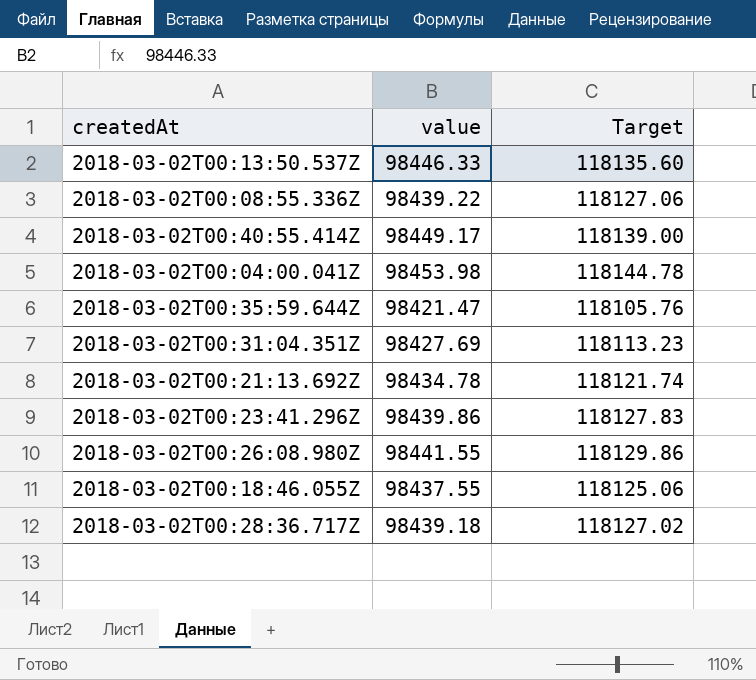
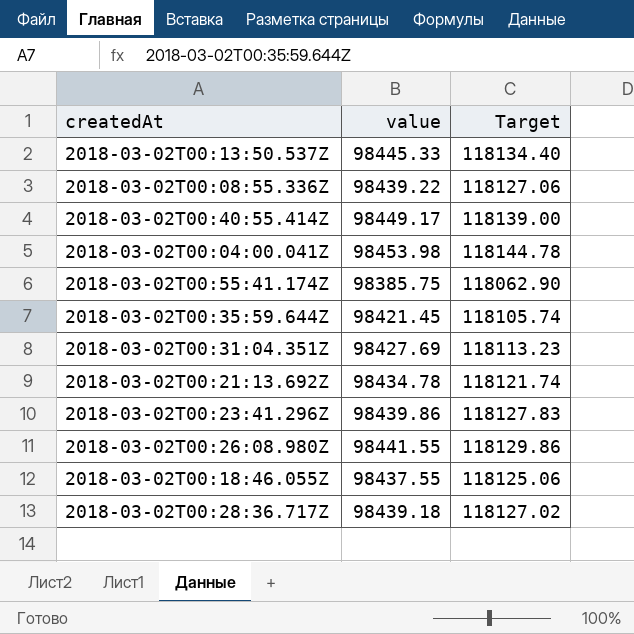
2018-03-02T00:13:50.537Z | value: 98446.33 -> 98445.33
2018-03-02T00:13:50.537Z | Target: 118135.60 -> 118134.40
row 2018-03-02T00:55:41.174Z: none -> 98385.75 | 118062.90
2018-03-02T00:35:59.644Z | value: 98421.47 -> 98421.45
2018-03-02T00:35:59.644Z | Target: 118105.76 -> 118105.74

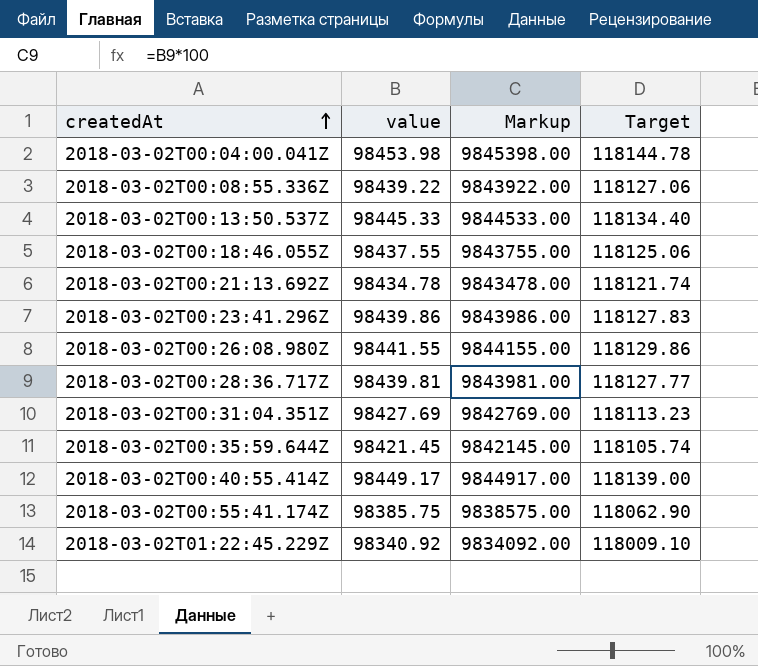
row order: none -> createdAt ascending
column Markup | formula: none -> [value] * 100
2018-03-02T00:28:36.717Z | value: 98439.18 -> 98439.81
2018-03-02T00:28:36.717Z | Target: 118127.02 -> 118127.77
row 2018-03-02T01:22:45.229Z: none -> 98340.92 | 9834092.00 | 118009.10

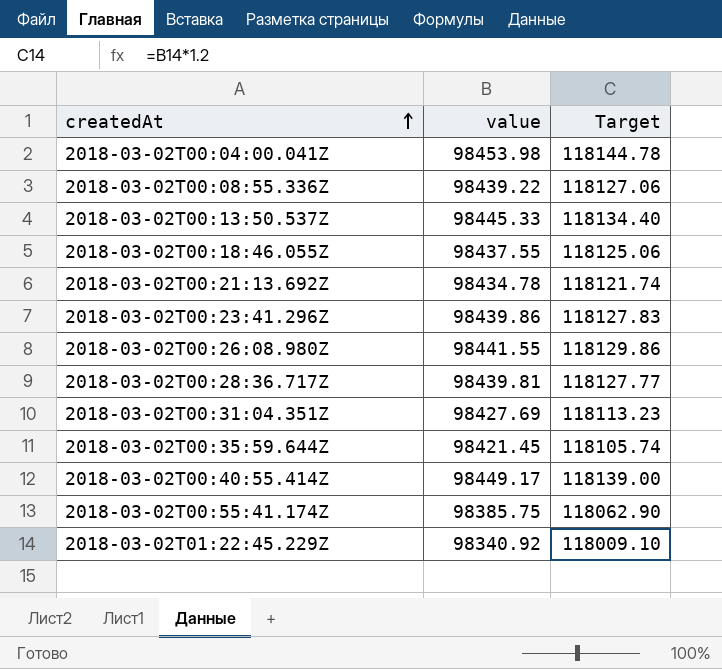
column Markup | formula: [value] * 100 -> none

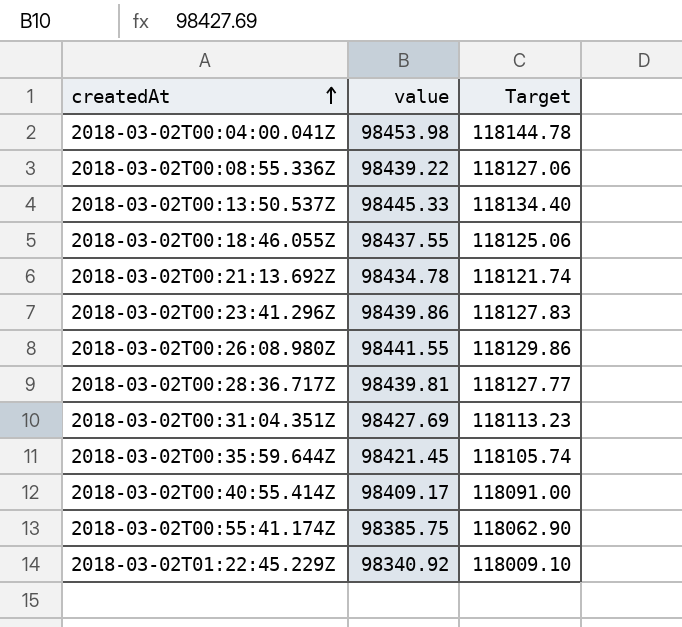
2018-03-02T00:40:55.414Z | value: 98449.17 -> 98409.17
2018-03-02T00:40:55.414Z | Target: 118139.00 -> 118091.00

